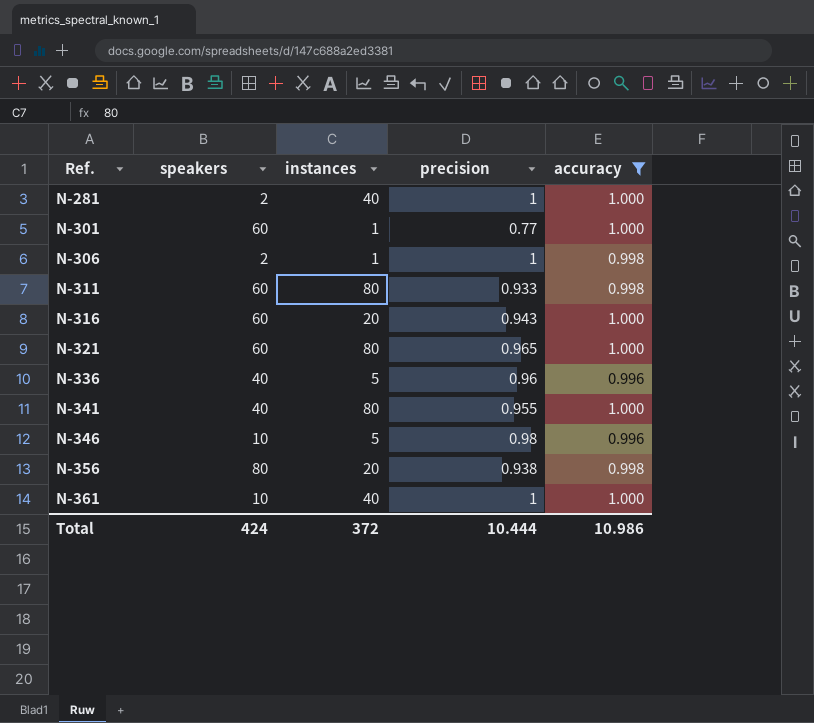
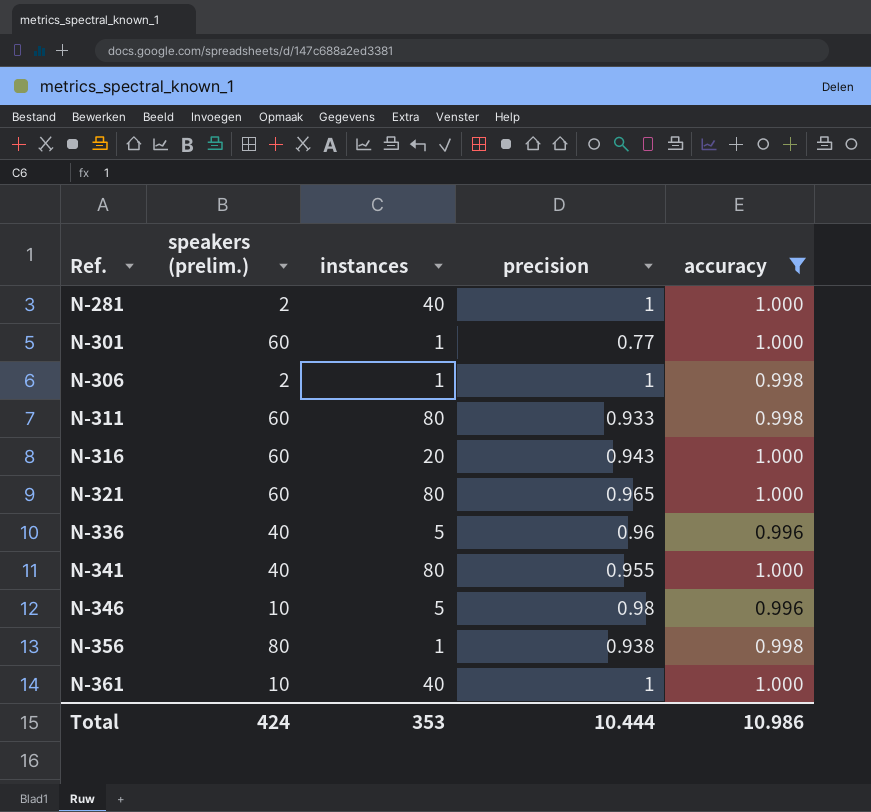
column name: speakers -> speakers (prelim.)
N-356 | instances: 20 -> 1
Total | instances: 372 -> 353

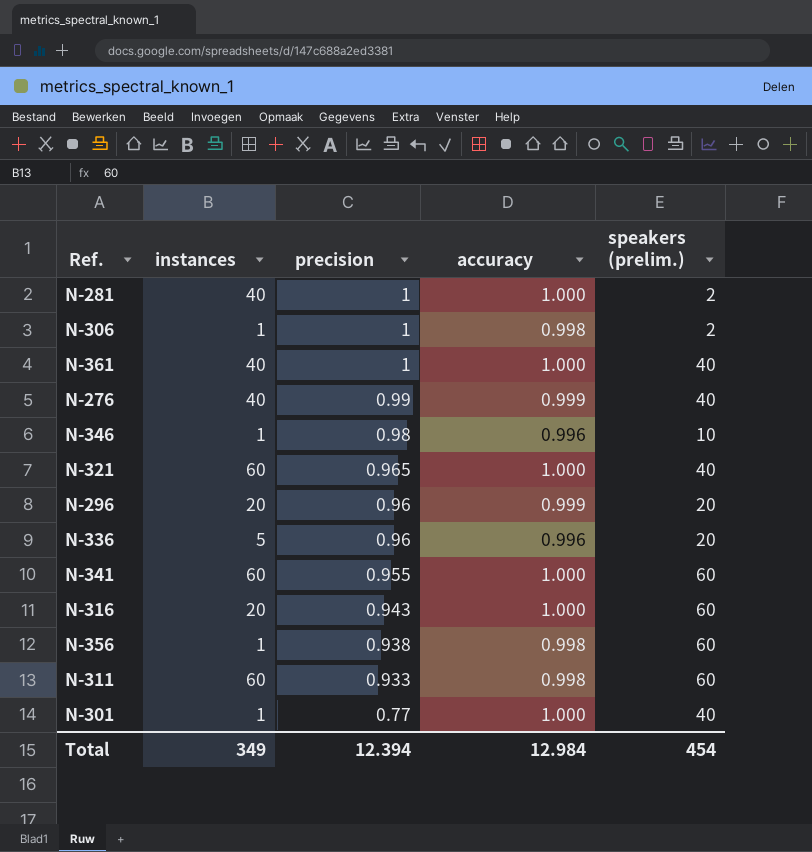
filter: accuracy != 0.999 -> none
row order: Ref. ascending -> precision descending
column speakers (prelim.) | position: 2 -> 5
N-361 | speakers (prelim.): 10 -> 40
N-346 | instances: 5 -> 1
N-321 | instances: 80 -> 60
N-321 | speakers (prelim.): 60 -> 40
N-336 | speakers (prelim.): 40 -> 20
N-341 | instances: 80 -> 60
N-341 | speakers (prelim.): 40 -> 60
N-356 | speakers (prelim.): 80 -> 60
N-311 | instances: 80 -> 60
N-301 | speakers (prelim.): 60 -> 40
Total | instances: 353 -> 349
Total | precision: 10.444 -> 12.394
Total | accuracy: 10.986 -> 12.984
Total | speakers (prelim.): 424 -> 454

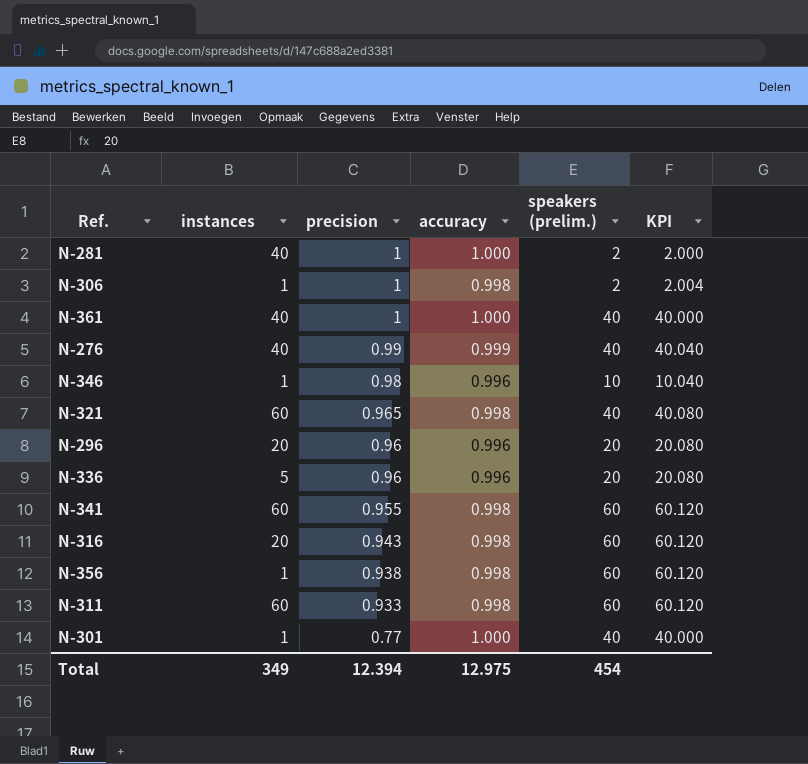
column KPI | formula: none -> [speakers (prelim.)] / [accuracy]
N-321 | accuracy: 1.000 -> 0.998
N-296 | accuracy: 0.999 -> 0.996
N-341 | accuracy: 1.000 -> 0.998
N-316 | accuracy: 1.000 -> 0.998
Total | accuracy: 12.984 -> 12.975

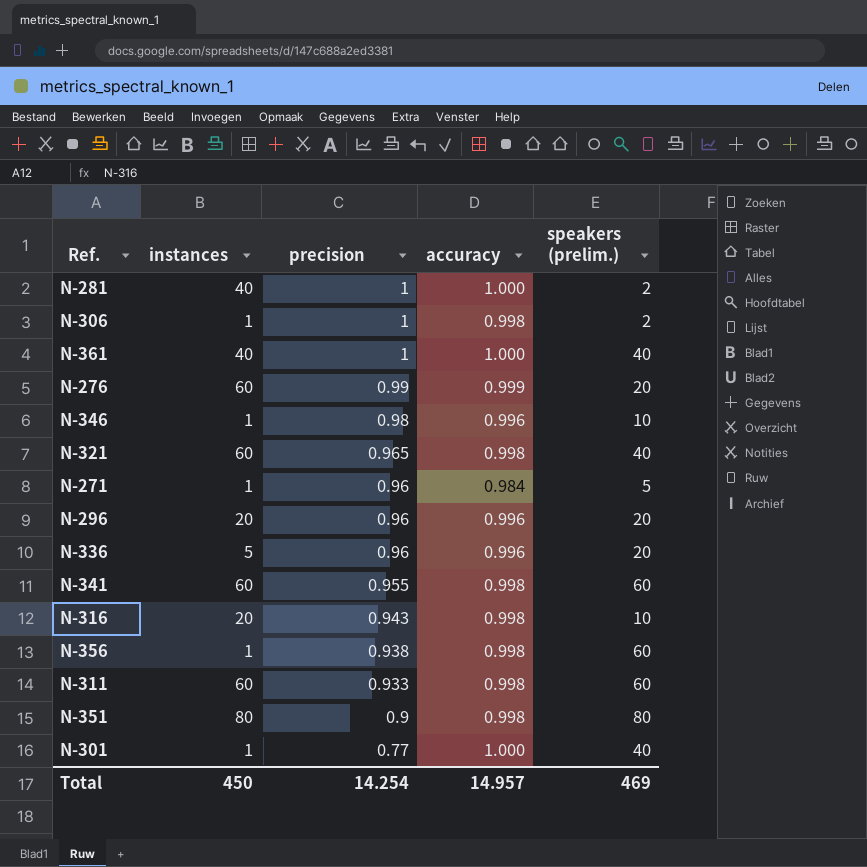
column KPI | formula: [speakers (prelim.)] / [accuracy] -> none
N-276 | instances: 40 -> 60
N-276 | speakers (prelim.): 40 -> 20
row N-271: none -> 1 | 0.96 | 0.984 | 5
N-316 | speakers (prelim.): 60 -> 10
row N-351: none -> 80 | 0.9 | 0.998 | 80
Total | instances: 349 -> 450
Total | precision: 12.394 -> 14.254
Total | accuracy: 12.975 -> 14.957
Total | speakers (prelim.): 454 -> 469

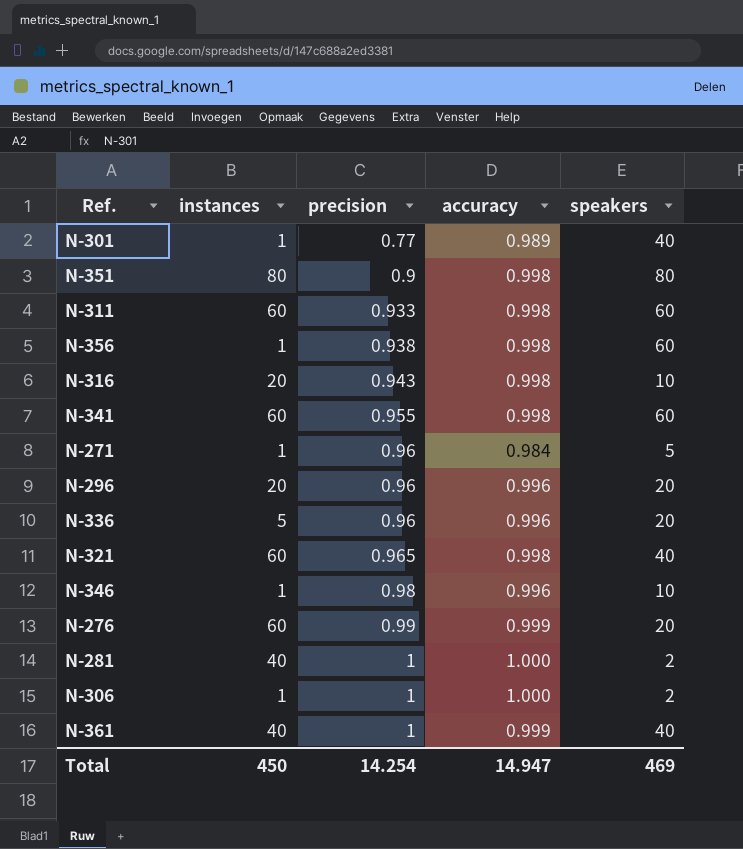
row order: precision descending -> precision ascending
column name: speakers (prelim.) -> speakers
N-301 | accuracy: 1.000 -> 0.989
N-306 | accuracy: 0.998 -> 1.000
N-361 | accuracy: 1.000 -> 0.999
Total | accuracy: 14.957 -> 14.947

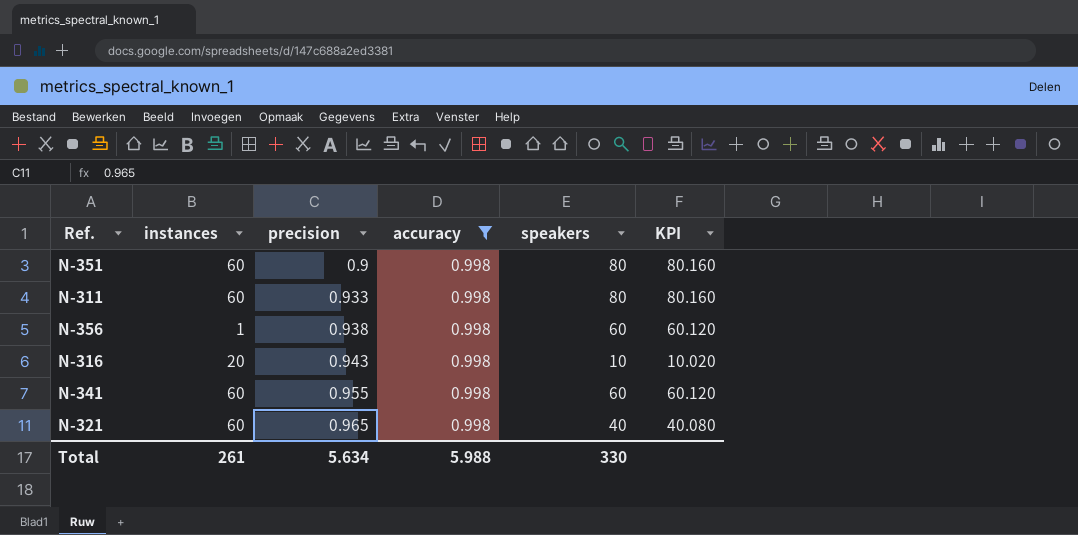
filter: none -> accuracy = 0.998
column KPI | formula: none -> [speakers] / [accuracy]
N-351 | instances: 80 -> 60
N-311 | speakers: 60 -> 80
Total | instances: 450 -> 261
Total | precision: 14.254 -> 5.634
Total | accuracy: 14.947 -> 5.988
Total | speakers: 469 -> 330

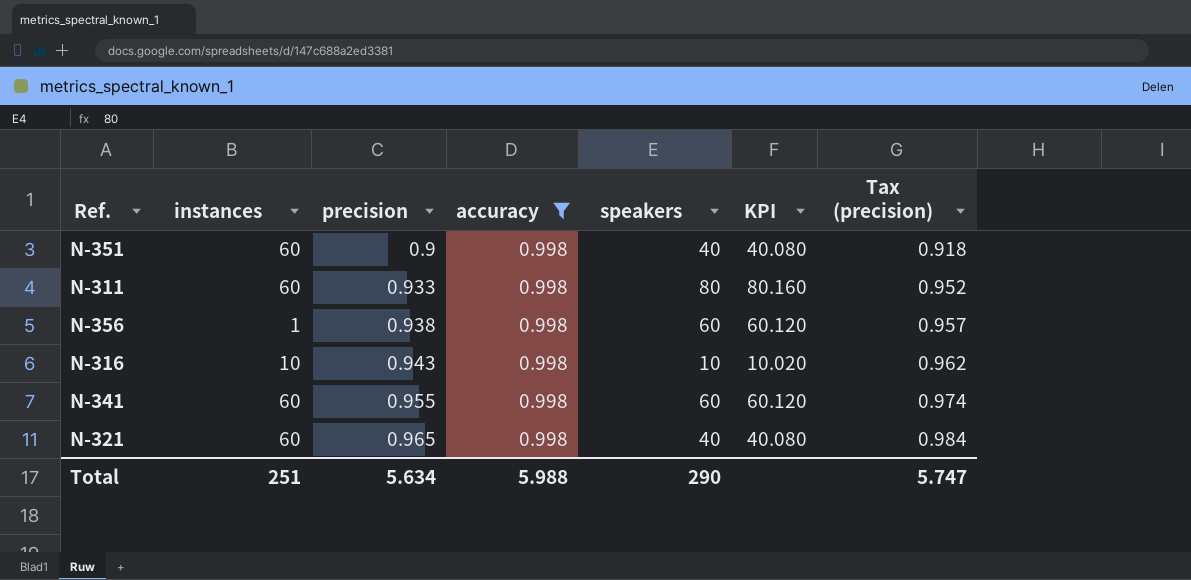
column Tax (precision) | formula: none -> [precision] * 1.02
N-351 | speakers: 80 -> 40
N-351 | KPI: 80.160 -> 40.080
N-316 | instances: 20 -> 10
Total | instances: 261 -> 251
Total | speakers: 330 -> 290

